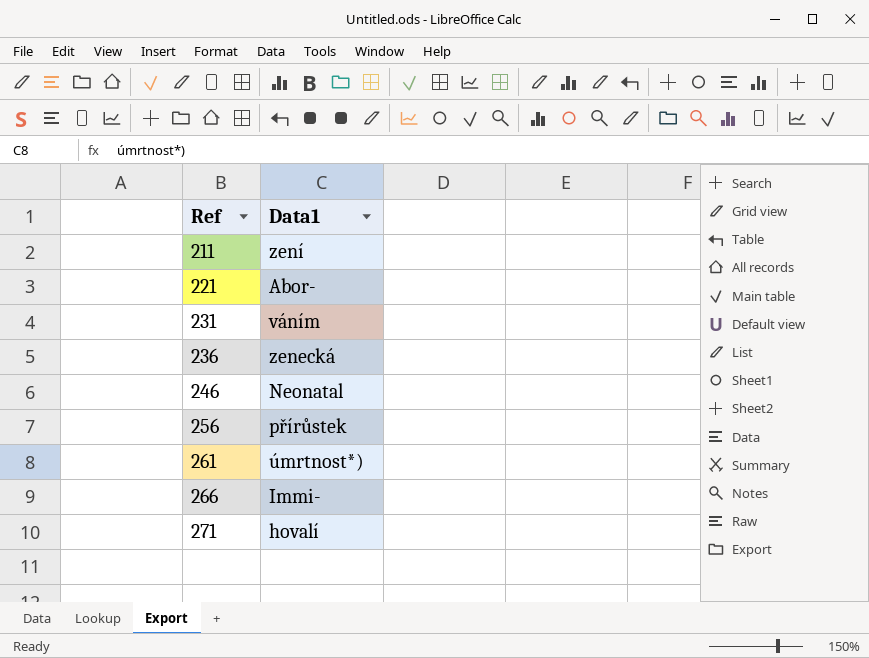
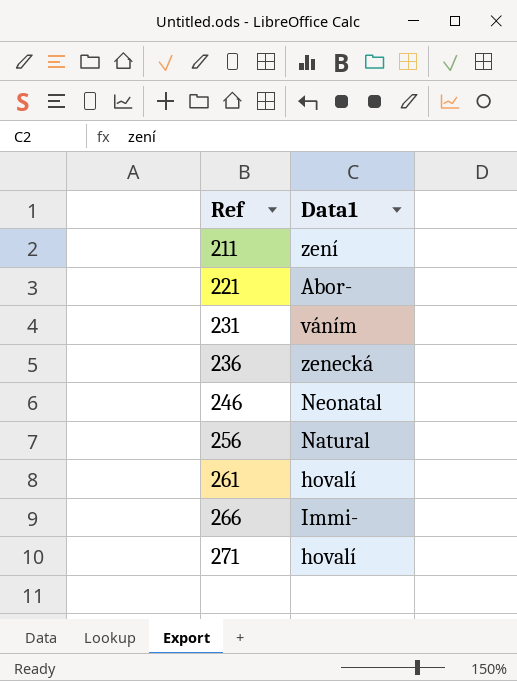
256 | Data1: přírůstek -> Natural
261 | Data1: úmrtnost*) -> hovalí

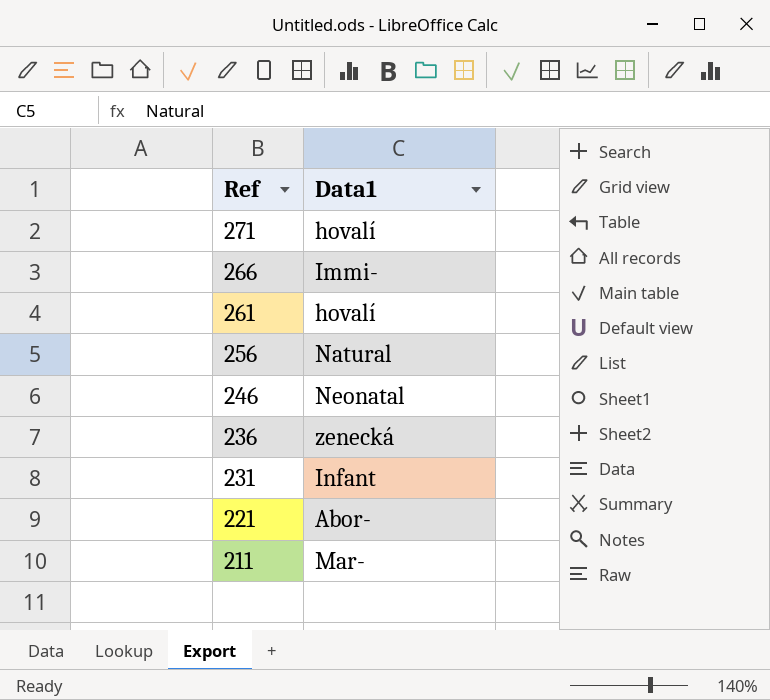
row order: Ref ascending -> Ref descending
231 | Data1: váním -> Infant
211 | Data1: zení -> Mar-

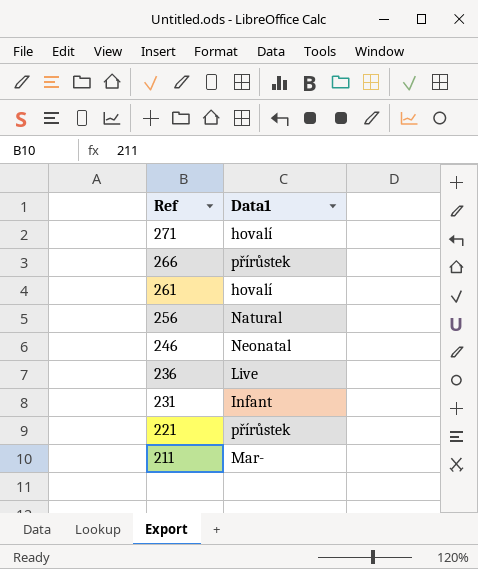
266 | Data1: Immi- -> přírůstek
236 | Data1: zenecká -> Live
221 | Data1: Abor- -> přírůstek

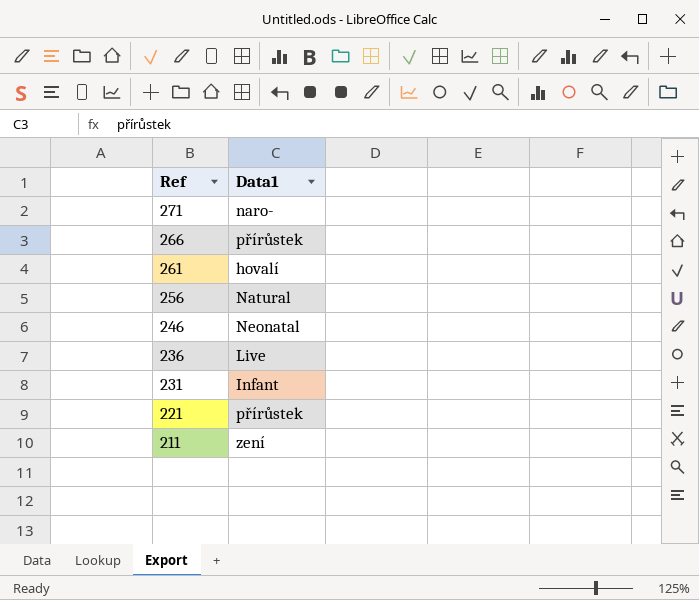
271 | Data1: hovalí -> naro-
211 | Data1: Mar- -> zení

